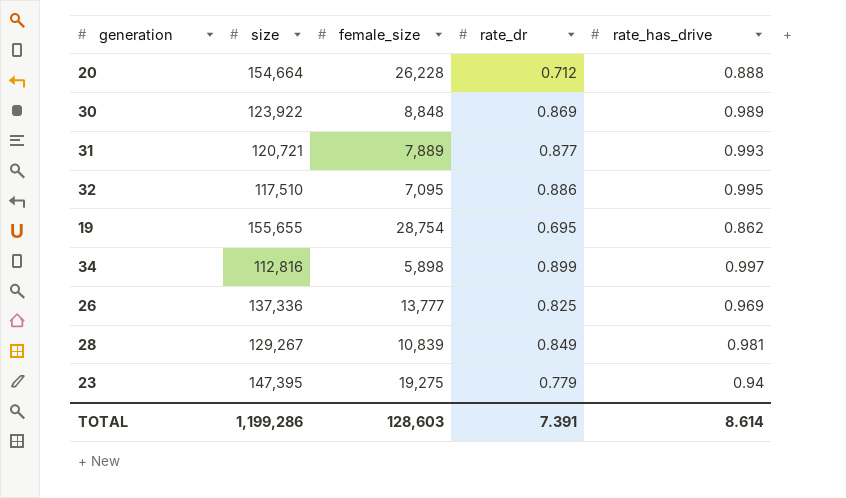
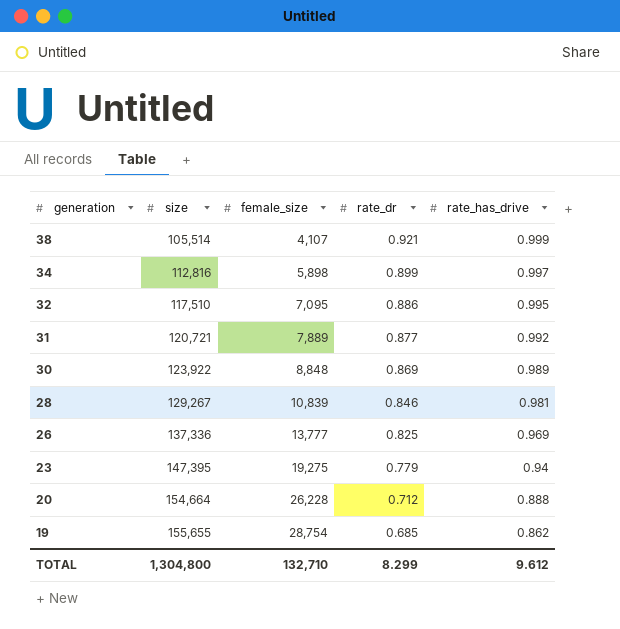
row order: none -> generation descending
row 38: none -> 105,514 | 4,107 | 0.921 | 0.999
31 | rate_has_drive: 0.993 -> 0.992
28 | rate_dr: 0.849 -> 0.846
19 | rate_dr: 0.695 -> 0.685
TOTAL | size: 1,199,286 -> 1,304,800
TOTAL | female_size: 128,603 -> 132,710
TOTAL | rate_dr: 7.391 -> 8.299
TOTAL | rate_has_drive: 8.614 -> 9.612

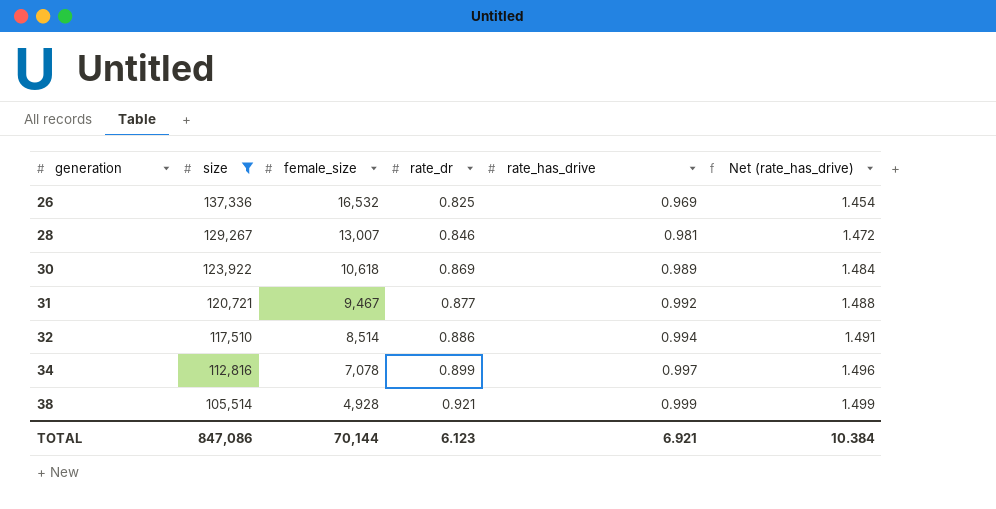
filter: none -> size <= 137,336
row order: generation descending -> generation ascending
column Net (rate_has_drive) | formula: none -> [rate_has_drive] * 1.5
26 | female_size: 13,777 -> 16,532
28 | female_size: 10,839 -> 13,007
30 | female_size: 8,848 -> 10,618
31 | female_size: 7,889 -> 9,467
32 | female_size: 7,095 -> 8,514
32 | rate_has_drive: 0.995 -> 0.994
34 | female_size: 5,898 -> 7,078
38 | female_size: 4,107 -> 4,928
TOTAL | size: 1,304,800 -> 847,086
TOTAL | female_size: 132,710 -> 70,144
TOTAL | rate_dr: 8.299 -> 6.123
TOTAL | rate_has_drive: 9.612 -> 6.921

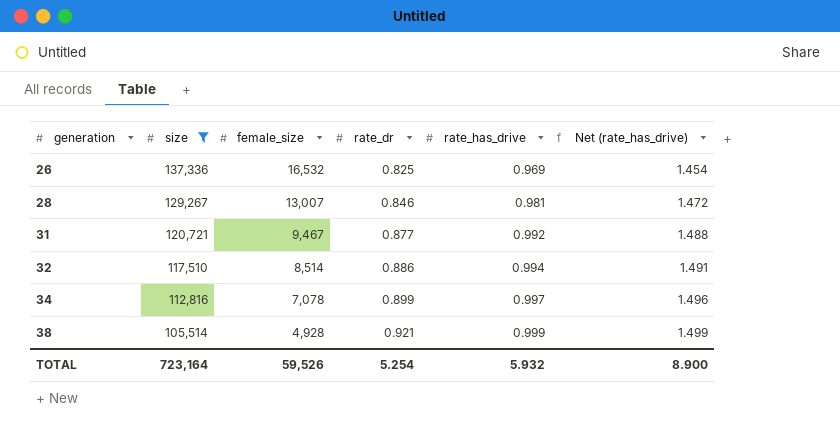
row 30: 123,922 | 10,618 | 0.869 | 0.989 | 1.484 -> none
TOTAL | size: 847,086 -> 723,164
TOTAL | female_size: 70,144 -> 59,526
TOTAL | rate_dr: 6.123 -> 5.254
TOTAL | rate_has_drive: 6.921 -> 5.932
TOTAL | Net (rate_has_drive): 10.384 -> 8.900

